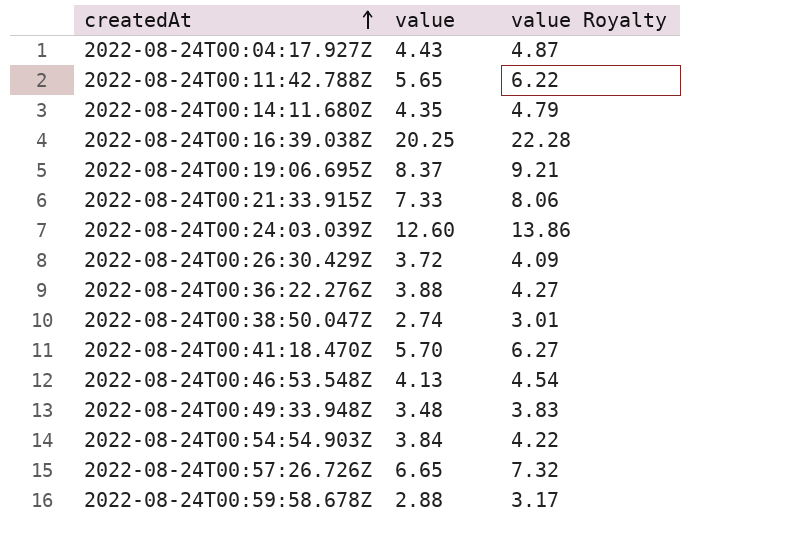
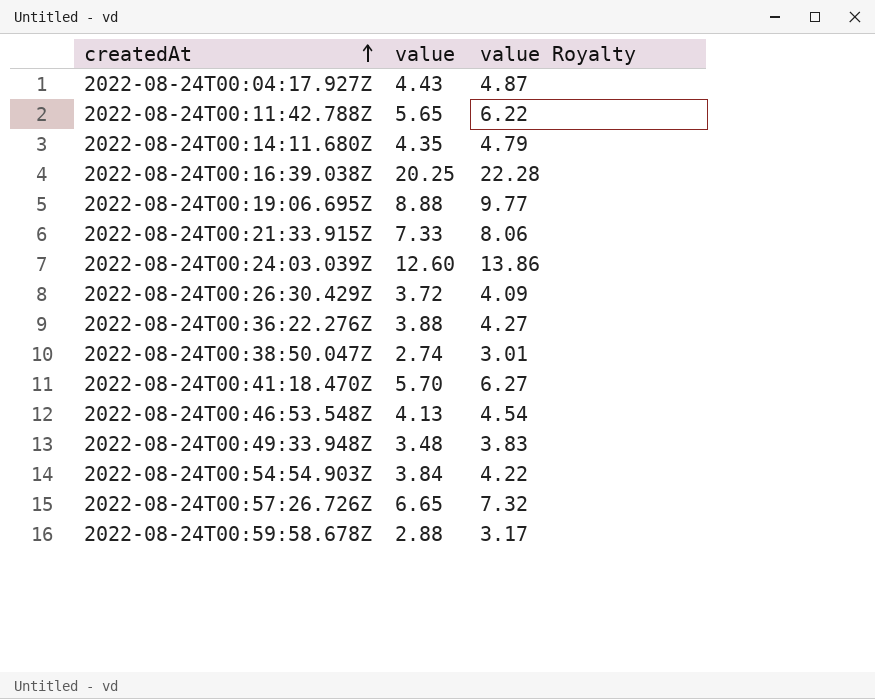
2022-08-24T00:19:06.695Z | value: 8.37 -> 8.88
2022-08-24T00:19:06.695Z | value Royalty: 9.21 -> 9.77

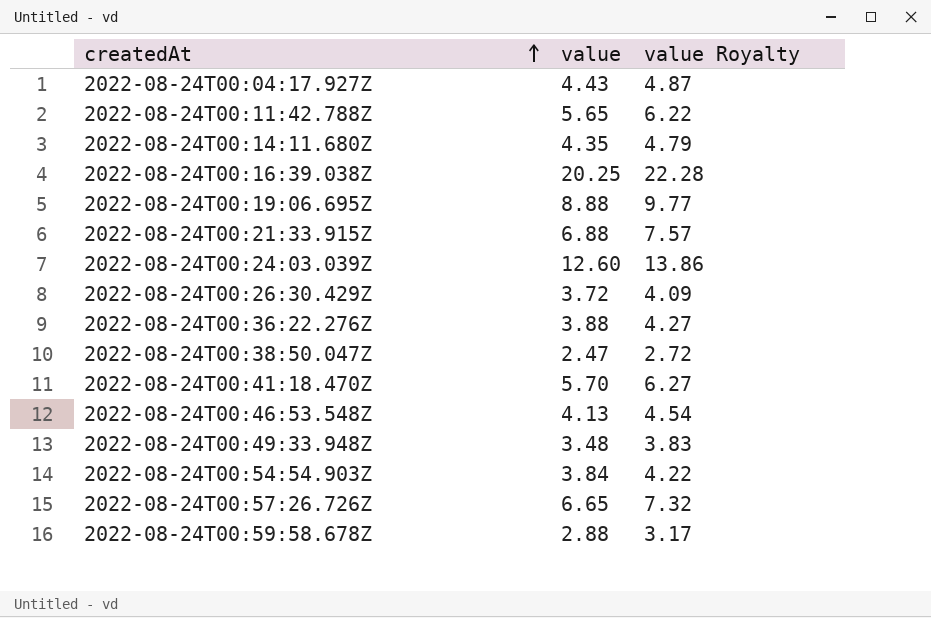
2022-08-24T00:21:33.915Z | value: 7.33 -> 6.88
2022-08-24T00:21:33.915Z | value Royalty: 8.06 -> 7.57
2022-08-24T00:38:50.047Z | value: 2.74 -> 2.47
2022-08-24T00:38:50.047Z | value Royalty: 3.01 -> 2.72

